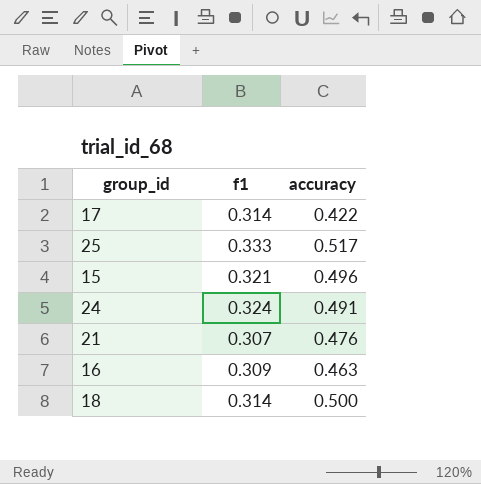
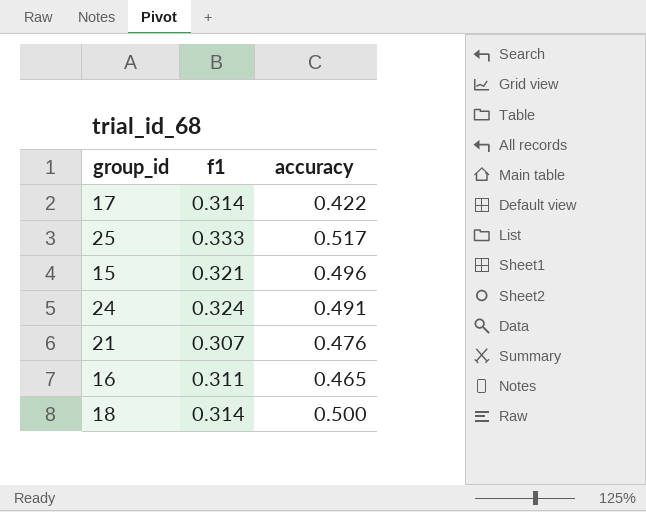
16 | f1: 0.309 -> 0.311
16 | accuracy: 0.463 -> 0.465

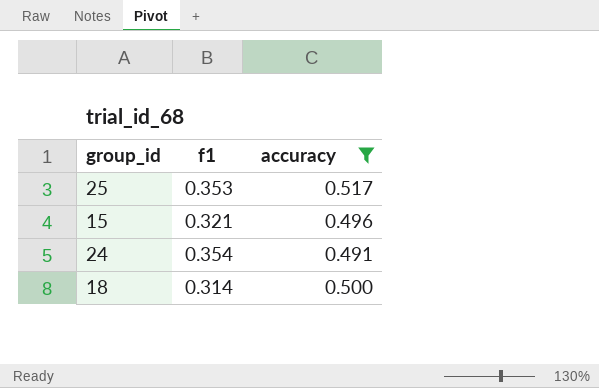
filter: none -> accuracy >= 0.491
25 | f1: 0.333 -> 0.353
24 | f1: 0.324 -> 0.354

